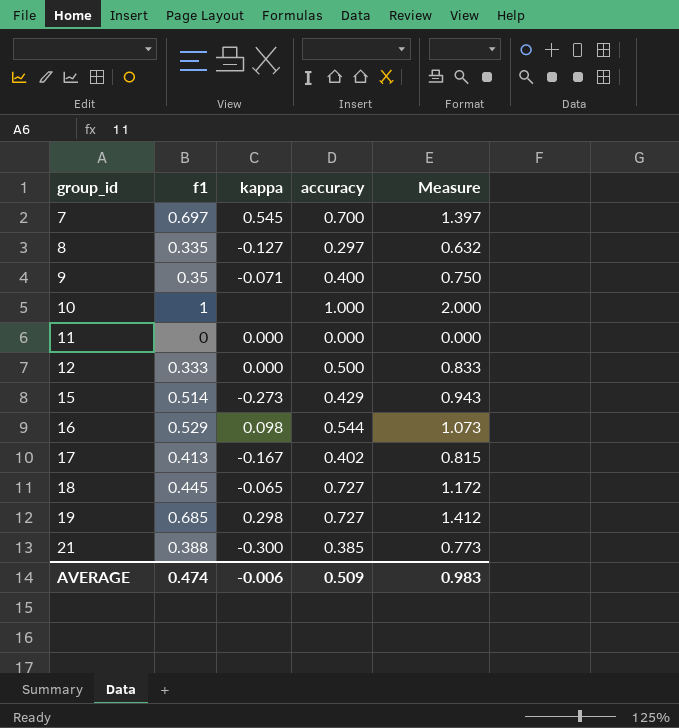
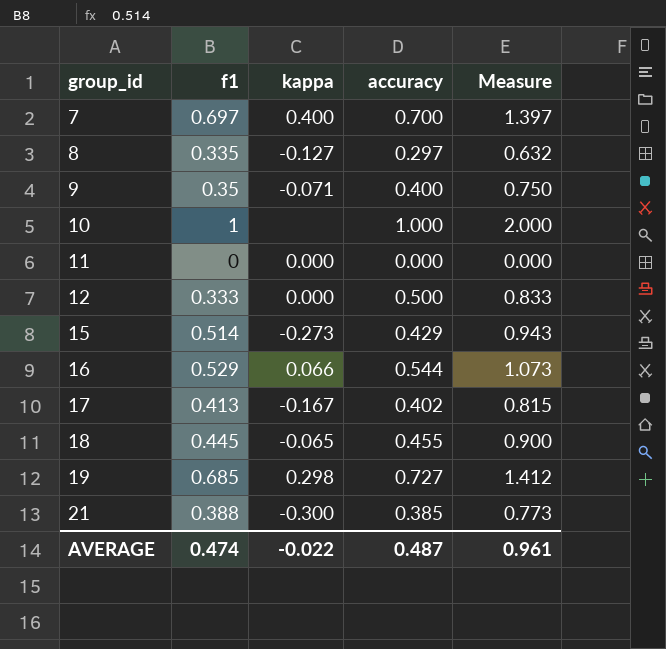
7 | kappa: 0.545 -> 0.400
16 | kappa: 0.098 -> 0.066
18 | accuracy: 0.727 -> 0.455
18 | Measure: 1.172 -> 0.900
AVERAGE | kappa: -0.006 -> -0.022
AVERAGE | accuracy: 0.509 -> 0.487
AVERAGE | Measure: 0.983 -> 0.961

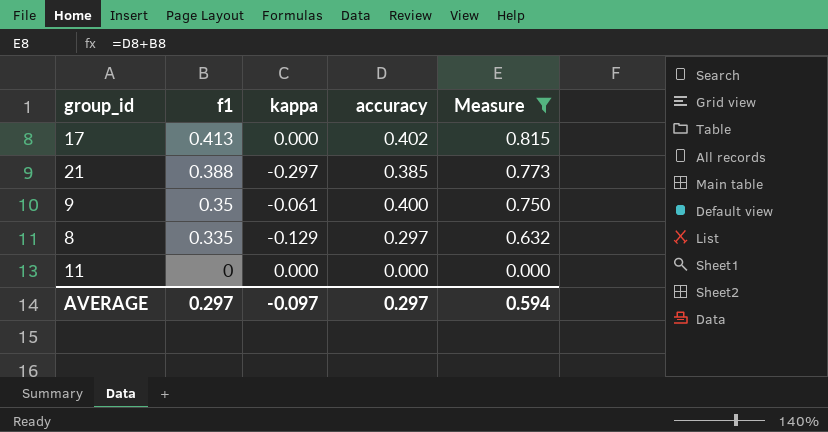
filter: none -> Measure <= 0.815
row order: group_id ascending -> f1 descending
17 | kappa: -0.167 -> 0.000
21 | kappa: -0.300 -> -0.297
9 | kappa: -0.071 -> -0.061
8 | kappa: -0.127 -> -0.129
AVERAGE | f1: 0.474 -> 0.297
AVERAGE | kappa: -0.022 -> -0.097
AVERAGE | accuracy: 0.487 -> 0.297
AVERAGE | Measure: 0.961 -> 0.594

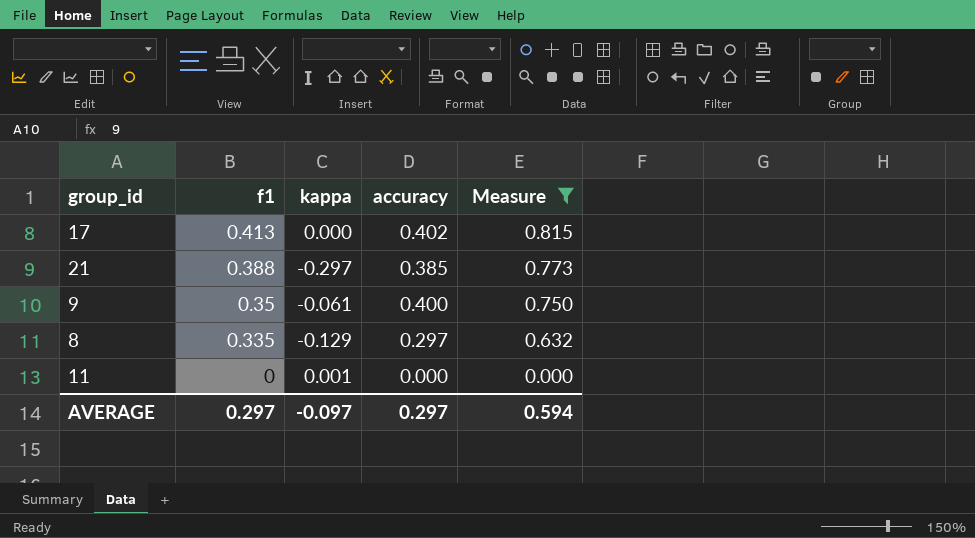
11 | kappa: 0.000 -> 0.001

